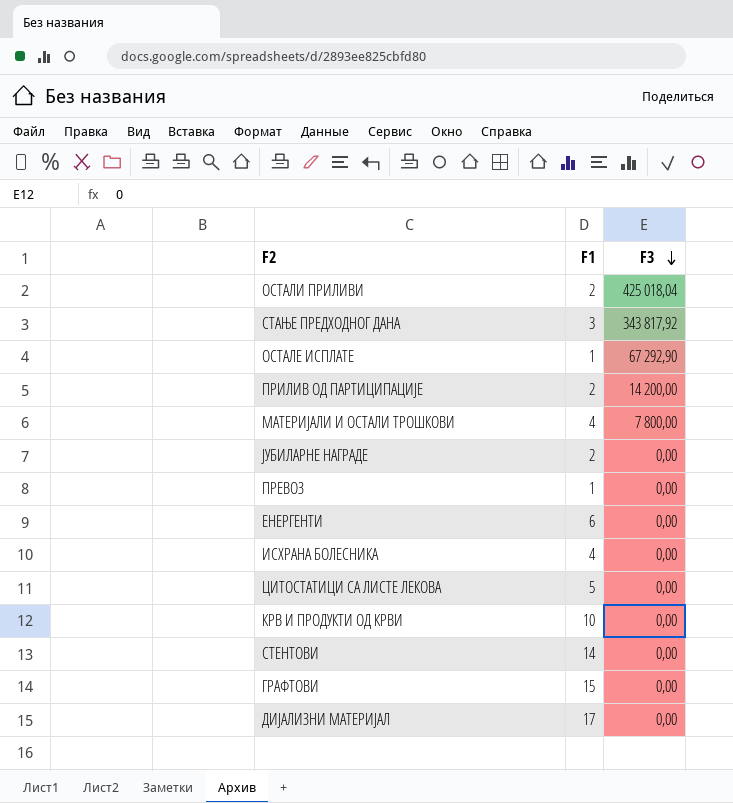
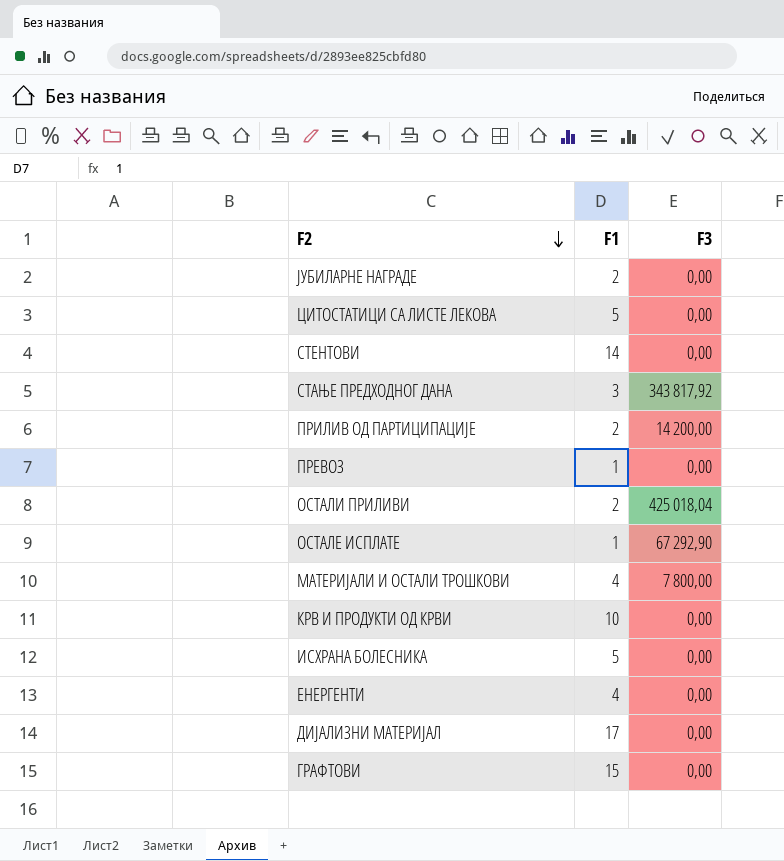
row order: F3 descending -> F2 descending
ИСХРАНА БОЛЕСНИКА | F1: 4 -> 5
ЕНЕРГЕНТИ | F1: 6 -> 4

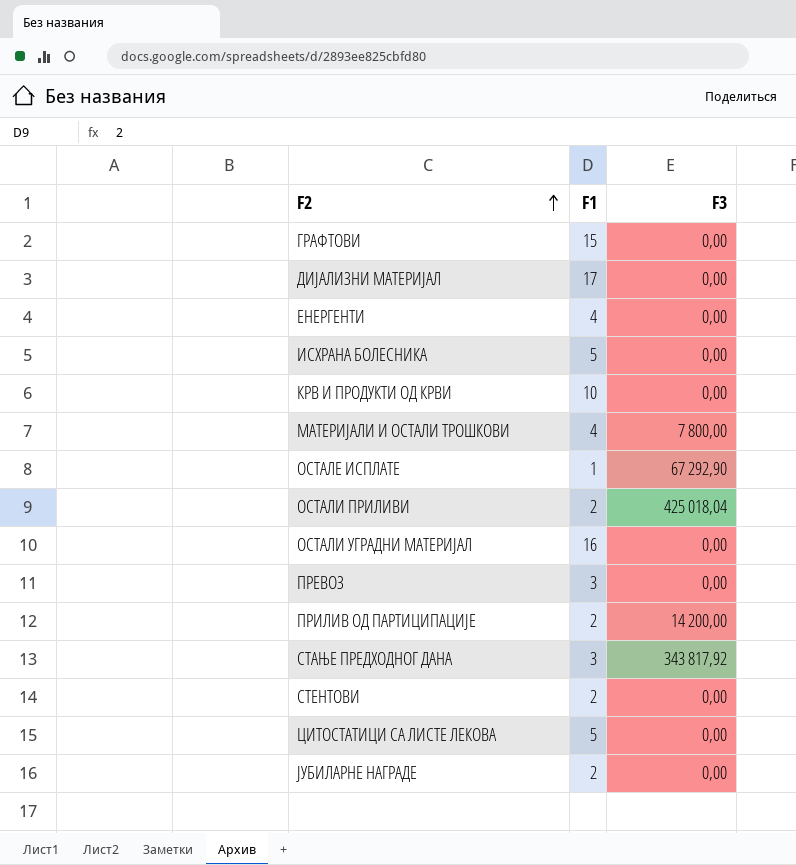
row order: F2 descending -> F2 ascending
row ОСТАЛИ УГРАДНИ МАТЕРИЈАЛ: none -> 16 | 0,00
ПРЕВОЗ | F1: 1 -> 3
СТЕНТОВИ | F1: 14 -> 2

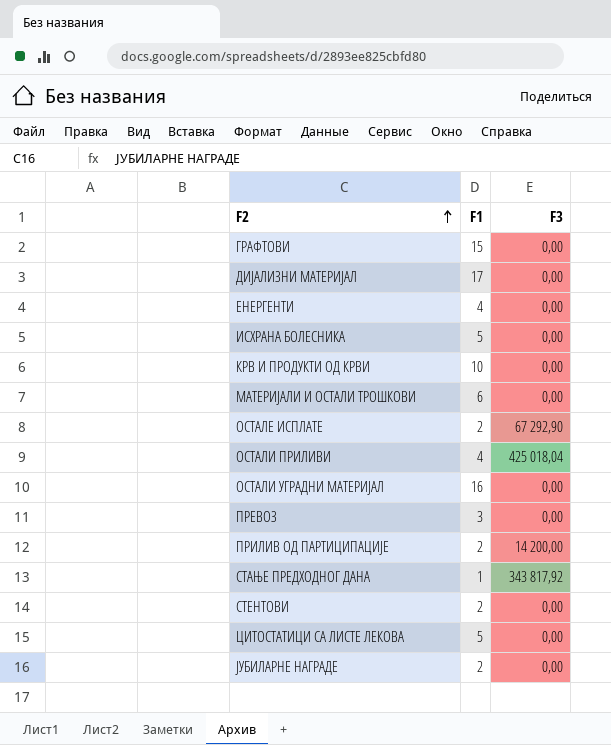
МАТЕРИЈАЛИ И ОСТАЛИ ТРОШКОВИ | F1: 4 -> 6
МАТЕРИЈАЛИ И ОСТАЛИ ТРОШКОВИ | F3: 7 800,00 -> 0,00
ОСТАЛЕ ИСПЛАТЕ | F1: 1 -> 2
ОСТАЛИ ПРИЛИВИ | F1: 2 -> 4
СТАЊЕ ПРЕДХОДНОГ ДАНА | F1: 3 -> 1

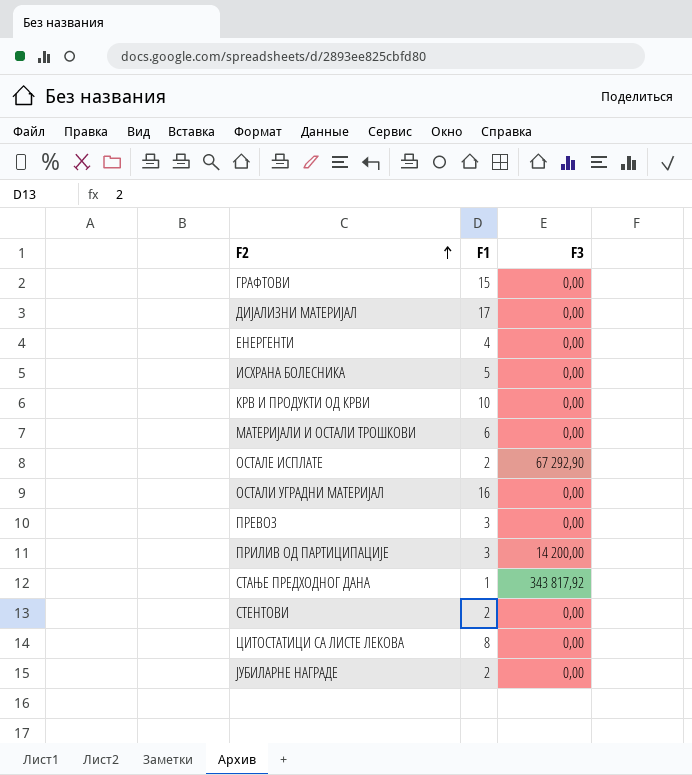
row ОСТАЛИ ПРИЛИВИ: 4 | 425 018,04 -> none
ПРИЛИВ ОД ПАРТИЦИПАЦИЈЕ | F1: 2 -> 3
ЦИТОСТАТИЦИ СА ЛИСТЕ ЛЕКОВА | F1: 5 -> 8

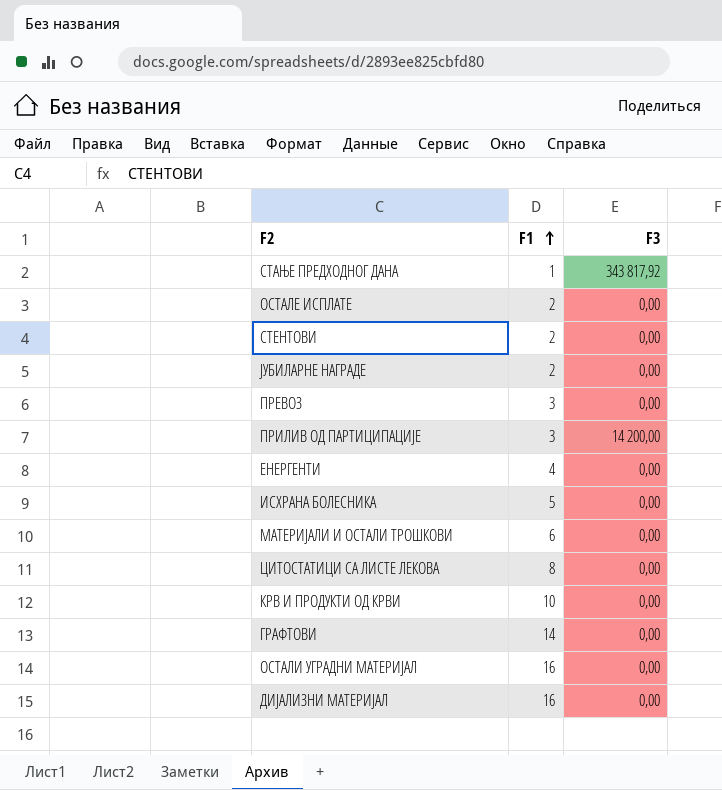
row order: F2 ascending -> F1 ascending
ОСТАЛЕ ИСПЛАТЕ | F3: 67 292,90 -> 0,00
ГРАФТОВИ | F1: 15 -> 14
ДИЈАЛИЗНИ МАТЕРИЈАЛ | F1: 17 -> 16

